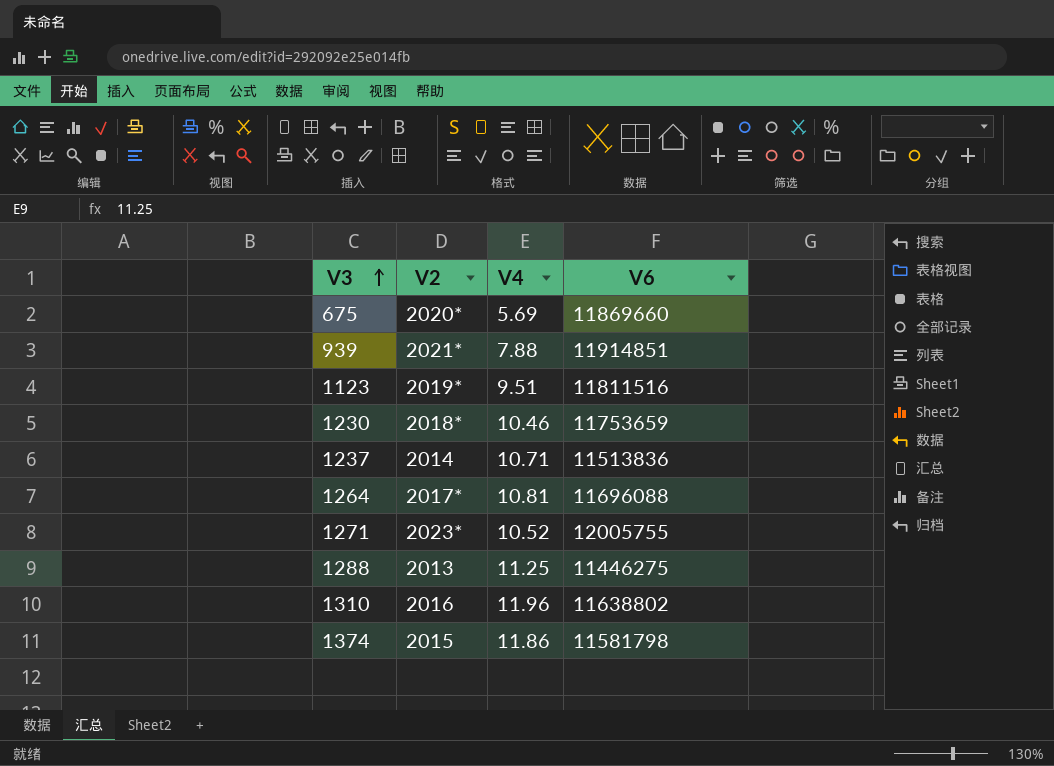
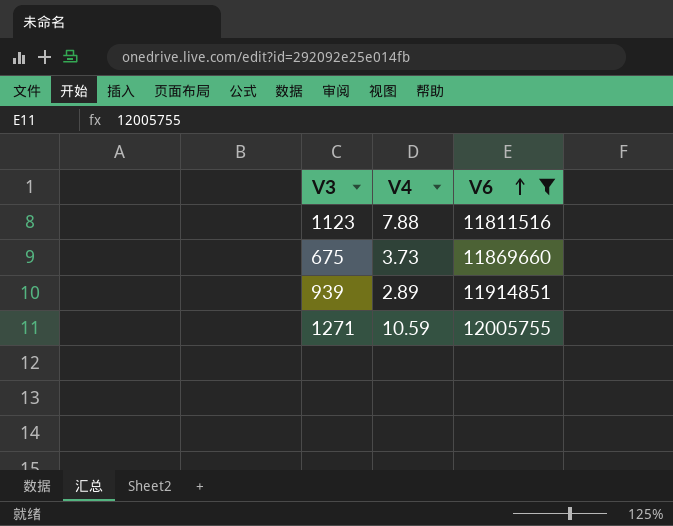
filter: none -> V6 >= 11811516
row order: V3 ascending -> V6 ascending
column V2 | position: 2 -> none
1123 | V4: 9.51 -> 7.88
675 | V4: 5.69 -> 3.73
939 | V4: 7.88 -> 2.89
1271 | V4: 10.52 -> 10.59

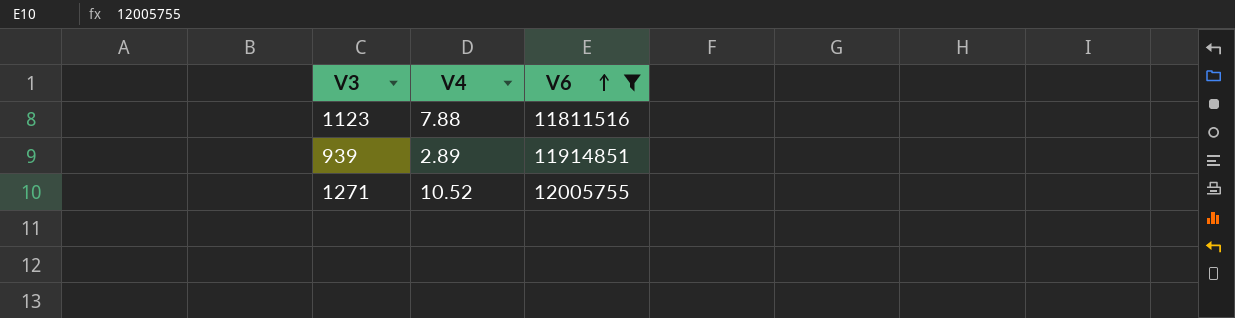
row 675: 3.73 | 11869660 -> none
1271 | V4: 10.59 -> 10.52

